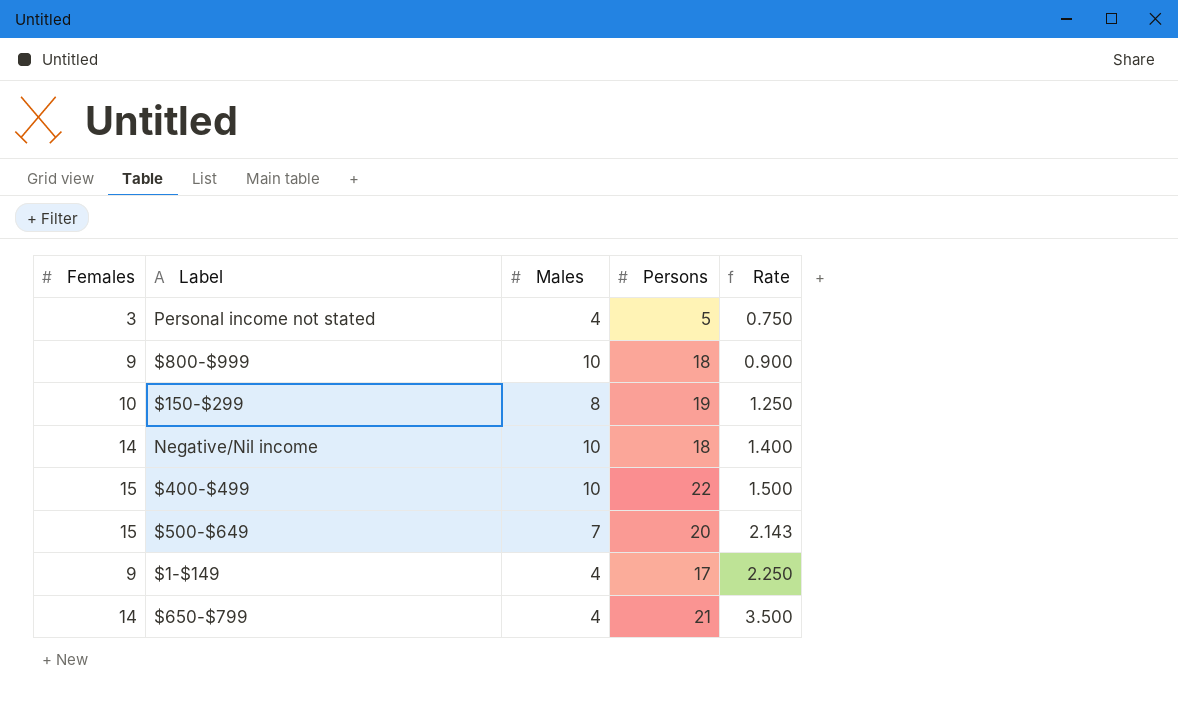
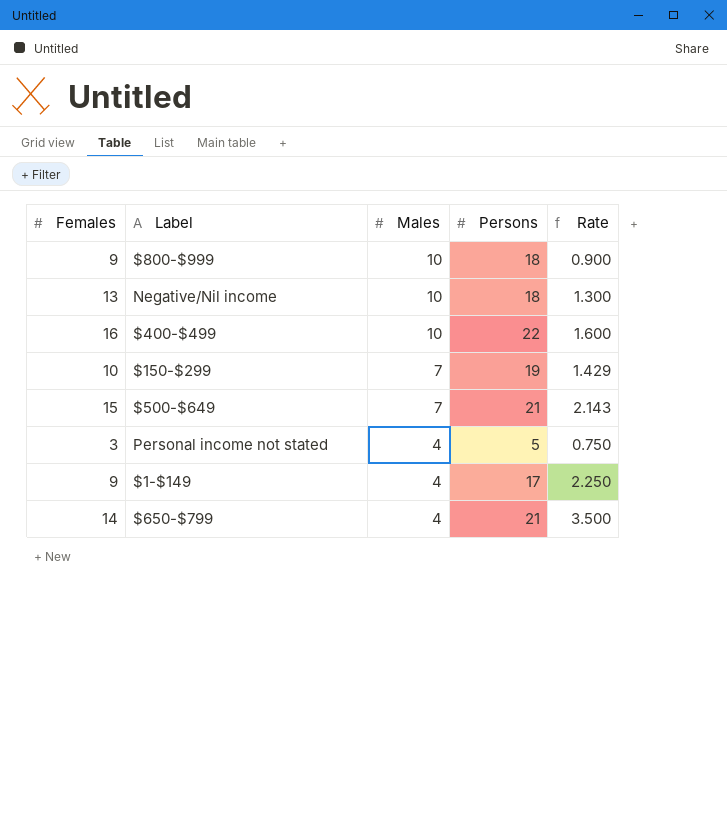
row order: Rate ascending -> Males descending
Negative/Nil income | Females: 14 -> 13
Negative/Nil income | Rate: 1.400 -> 1.300
$400-$499 | Females: 15 -> 16
$400-$499 | Rate: 1.500 -> 1.600
$150-$299 | Males: 8 -> 7
$150-$299 | Rate: 1.250 -> 1.429
$500-$649 | Persons: 20 -> 21

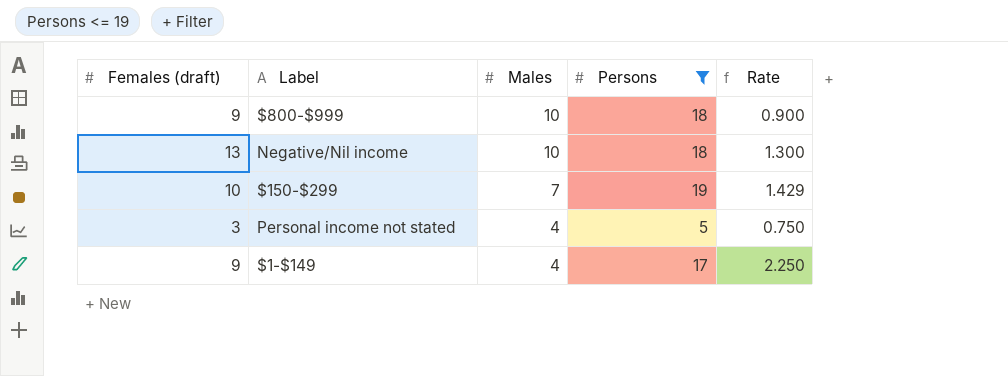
filter: none -> Persons <= 19
column name: Females -> Females (draft)

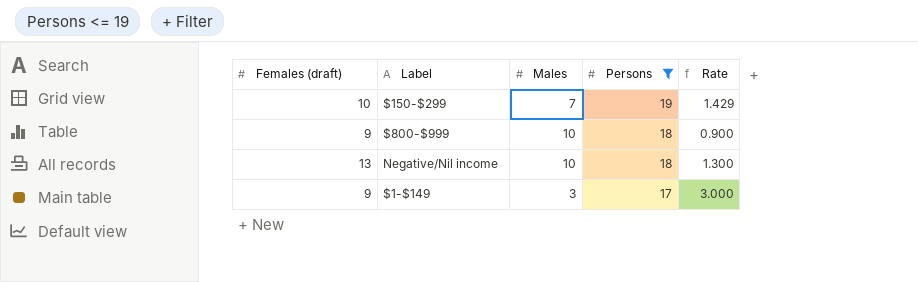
row order: Males descending -> Persons descending
row Personal income not stated: 3 | 4 | 5 | 0.750 -> none
$1-$149 | Males: 4 -> 3
$1-$149 | Rate: 2.250 -> 3.000

